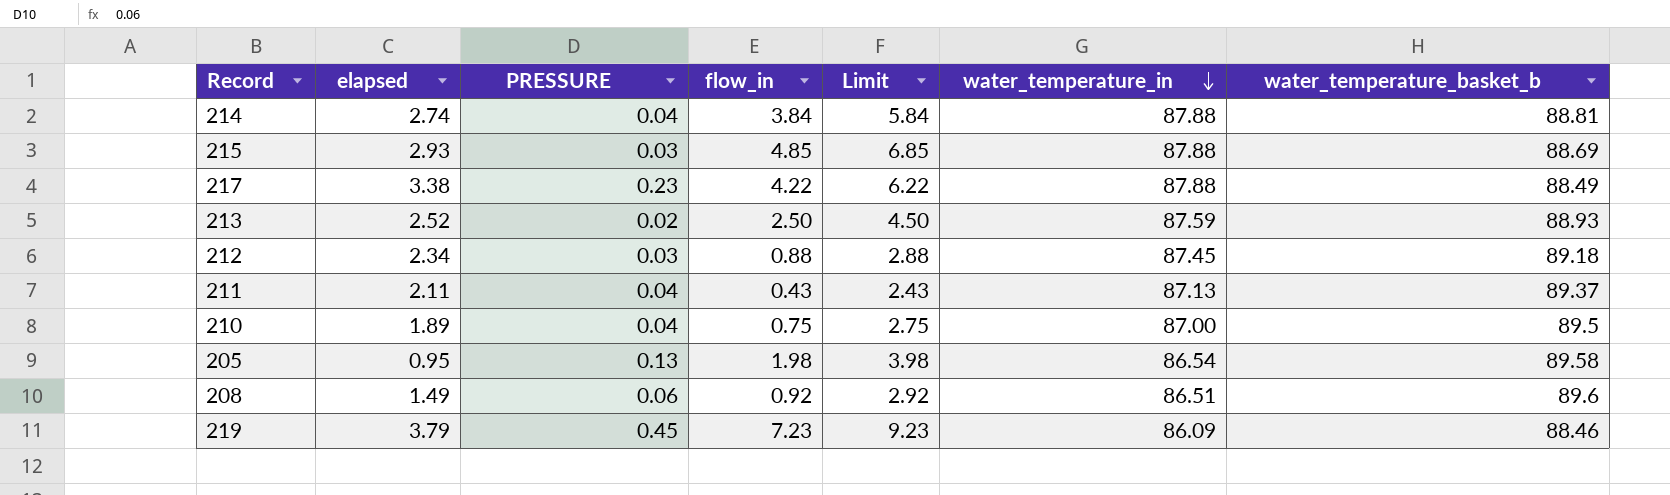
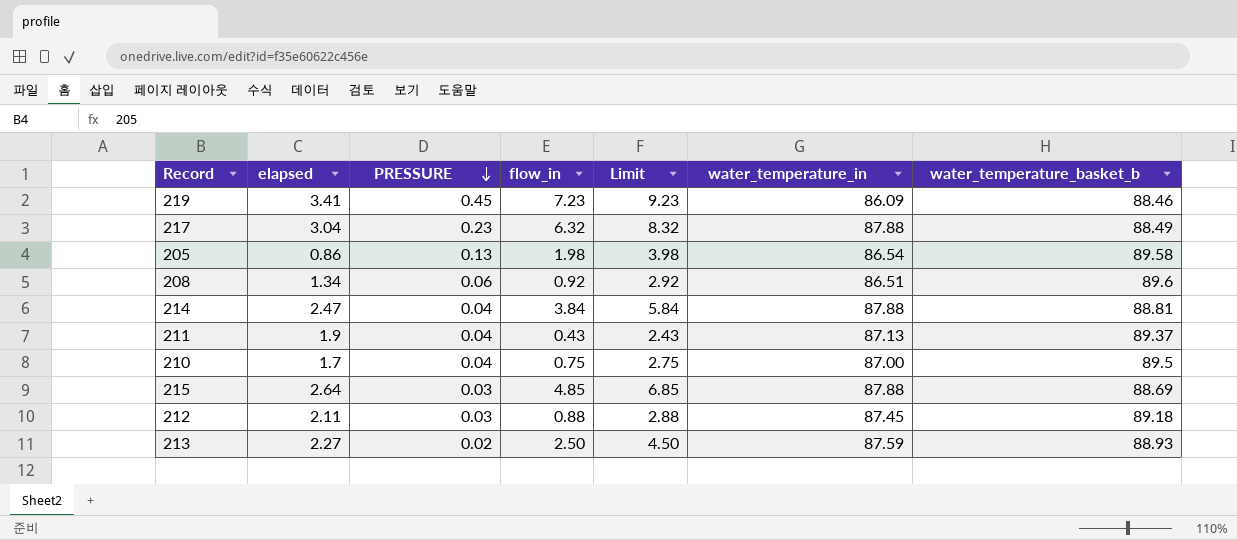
row order: water_temperature_in descending -> PRESSURE descending
219 | elapsed: 3.79 -> 3.41
217 | elapsed: 3.38 -> 3.04
217 | flow_in: 4.22 -> 6.32
217 | Limit: 6.22 -> 8.32
205 | elapsed: 0.95 -> 0.86
208 | elapsed: 1.49 -> 1.34
214 | elapsed: 2.74 -> 2.47
211 | elapsed: 2.11 -> 1.9
210 | elapsed: 1.89 -> 1.7
215 | elapsed: 2.93 -> 2.64
212 | elapsed: 2.34 -> 2.11
213 | elapsed: 2.52 -> 2.27

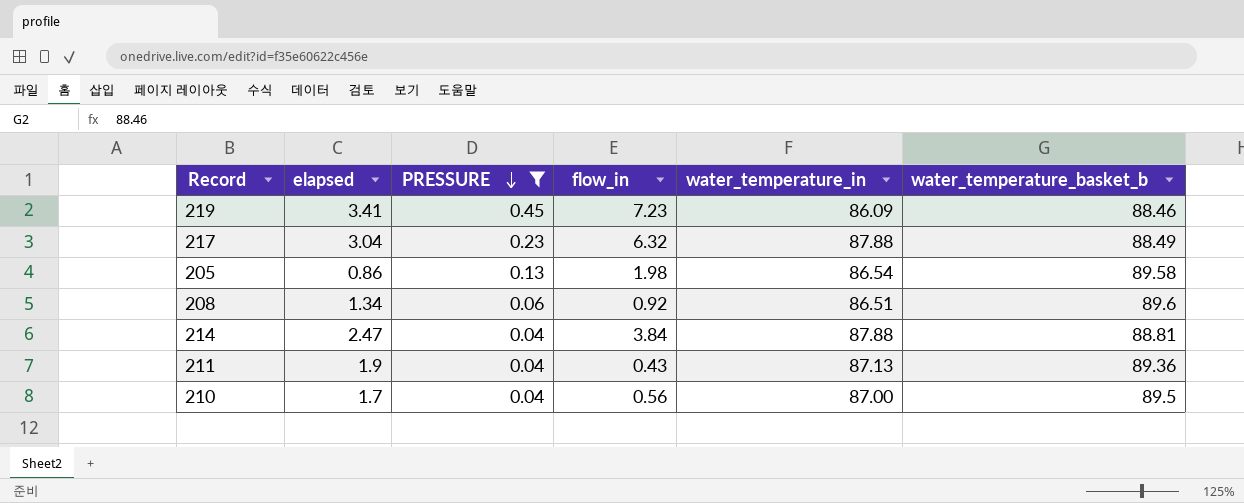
filter: none -> PRESSURE >= 0.04
column Limit | formula: [flow_in] + 2 -> none
211 | water_temperature_basket_b: 89.37 -> 89.36
210 | flow_in: 0.75 -> 0.56

